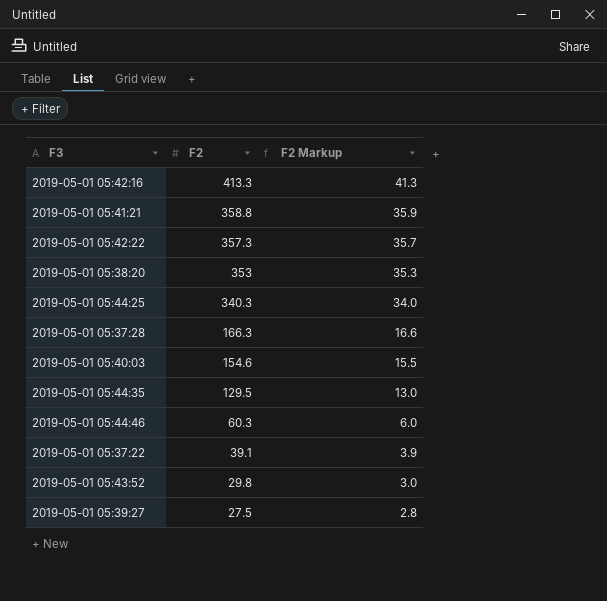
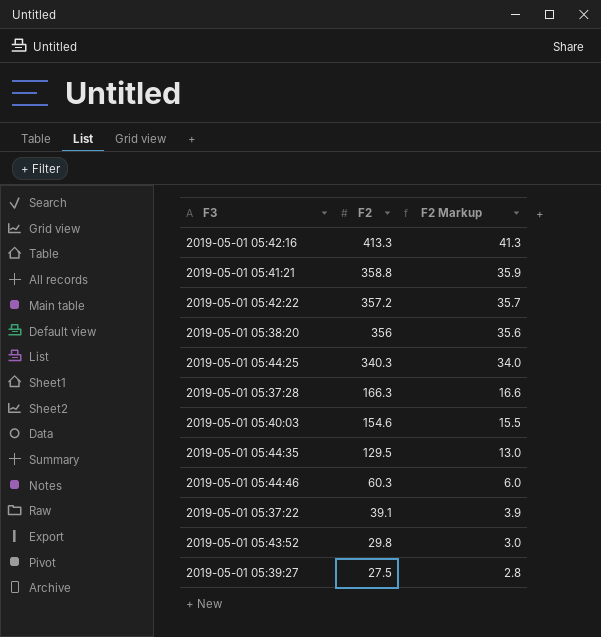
2019-05-01 05:42:22 | F2: 357.3 -> 357.2
2019-05-01 05:38:20 | F2: 353 -> 356
2019-05-01 05:38:20 | F2 Markup: 35.3 -> 35.6

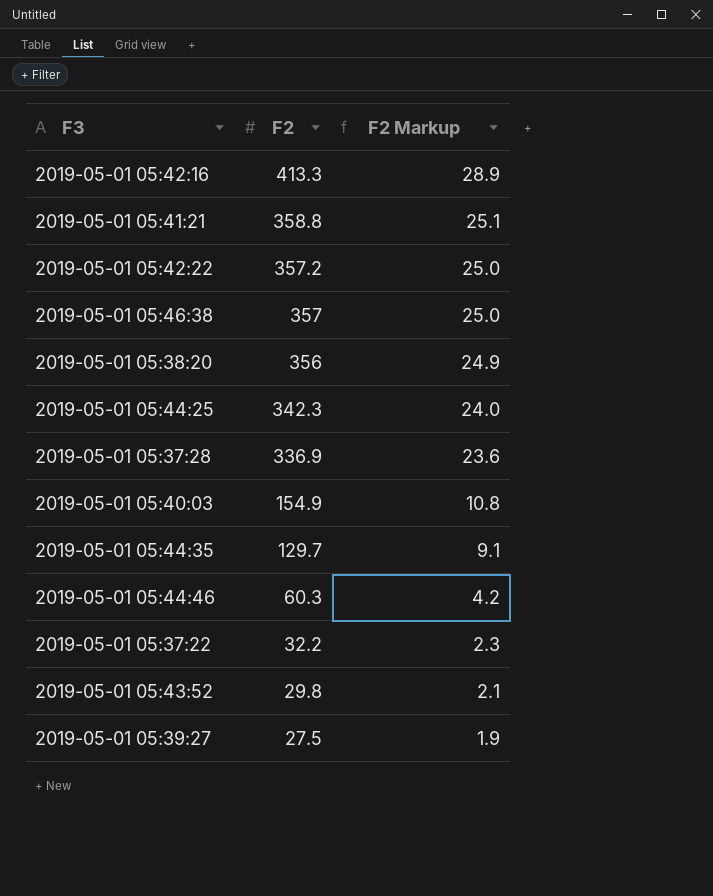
column F2 Markup | formula: [F2] * 0.1 -> [F2] * 0.07
row 2019-05-01 05:46:38: none -> 357 | 25.0
2019-05-01 05:44:25 | F2: 340.3 -> 342.3
2019-05-01 05:37:28 | F2: 166.3 -> 336.9
2019-05-01 05:40:03 | F2: 154.6 -> 154.9
2019-05-01 05:44:35 | F2: 129.5 -> 129.7
2019-05-01 05:37:22 | F2: 39.1 -> 32.2

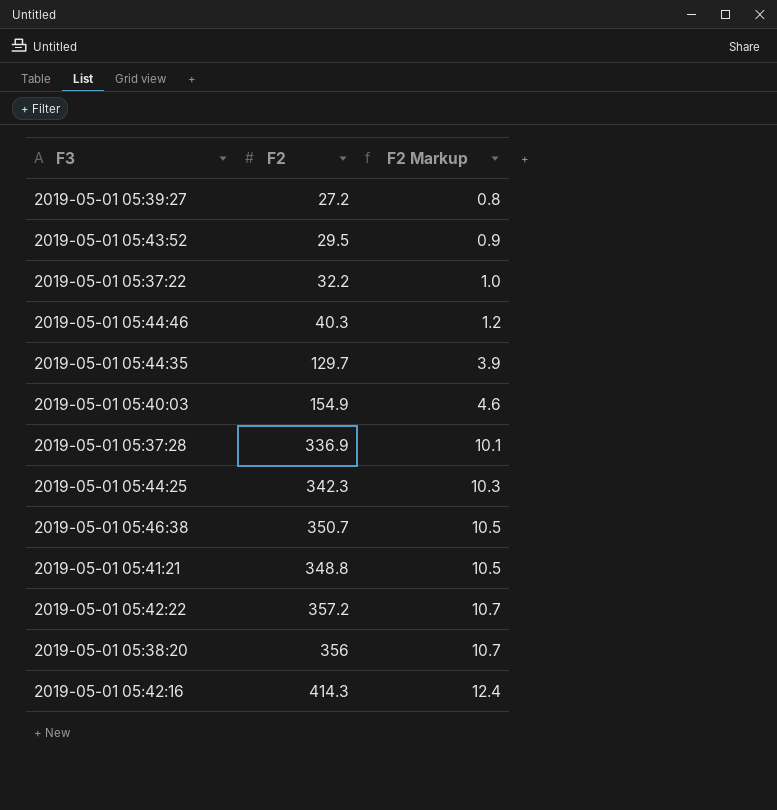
row order: F2 descending -> F2 Markup ascending
column F2 Markup | formula: [F2] * 0.07 -> [F2] * 0.03
2019-05-01 05:39:27 | F2: 27.5 -> 27.2
2019-05-01 05:43:52 | F2: 29.8 -> 29.5
2019-05-01 05:44:46 | F2: 60.3 -> 40.3
2019-05-01 05:46:38 | F2: 357 -> 350.7
2019-05-01 05:41:21 | F2: 358.8 -> 348.8
2019-05-01 05:42:16 | F2: 413.3 -> 414.3

